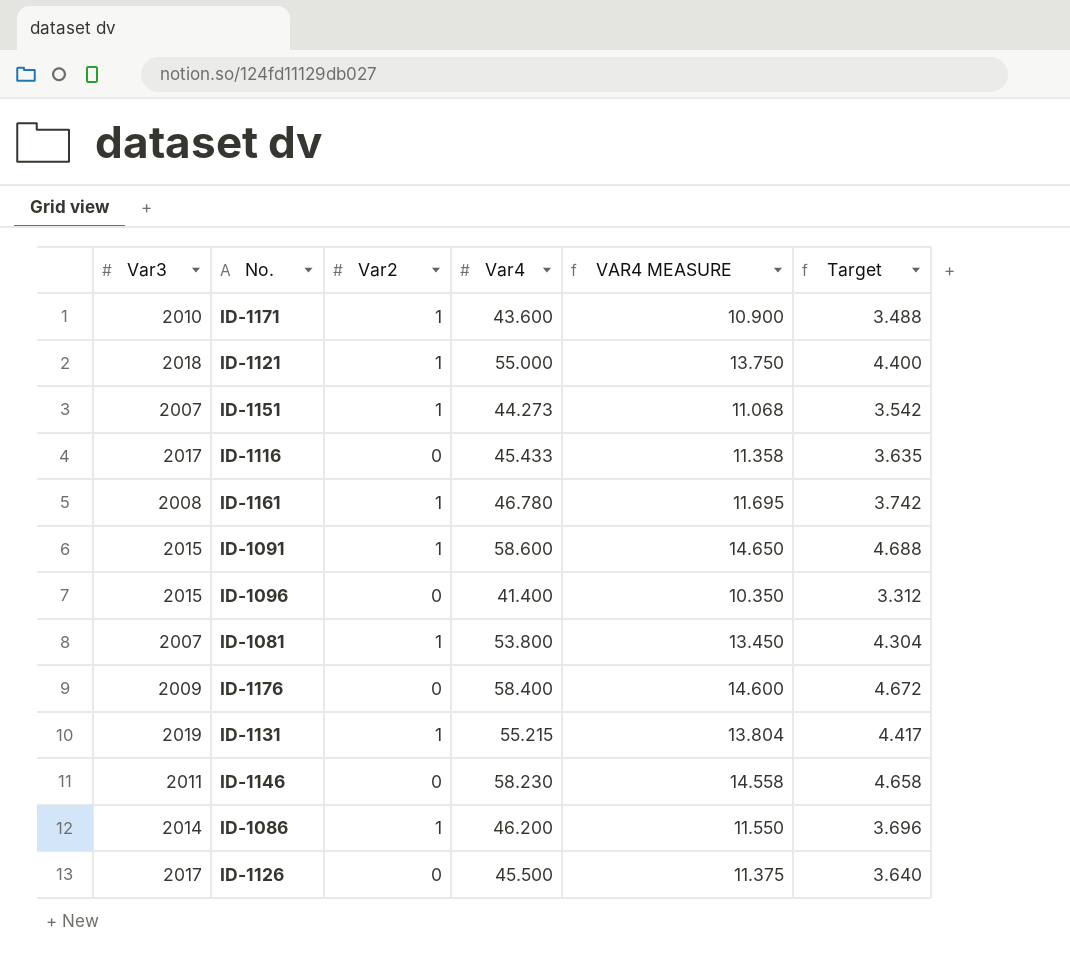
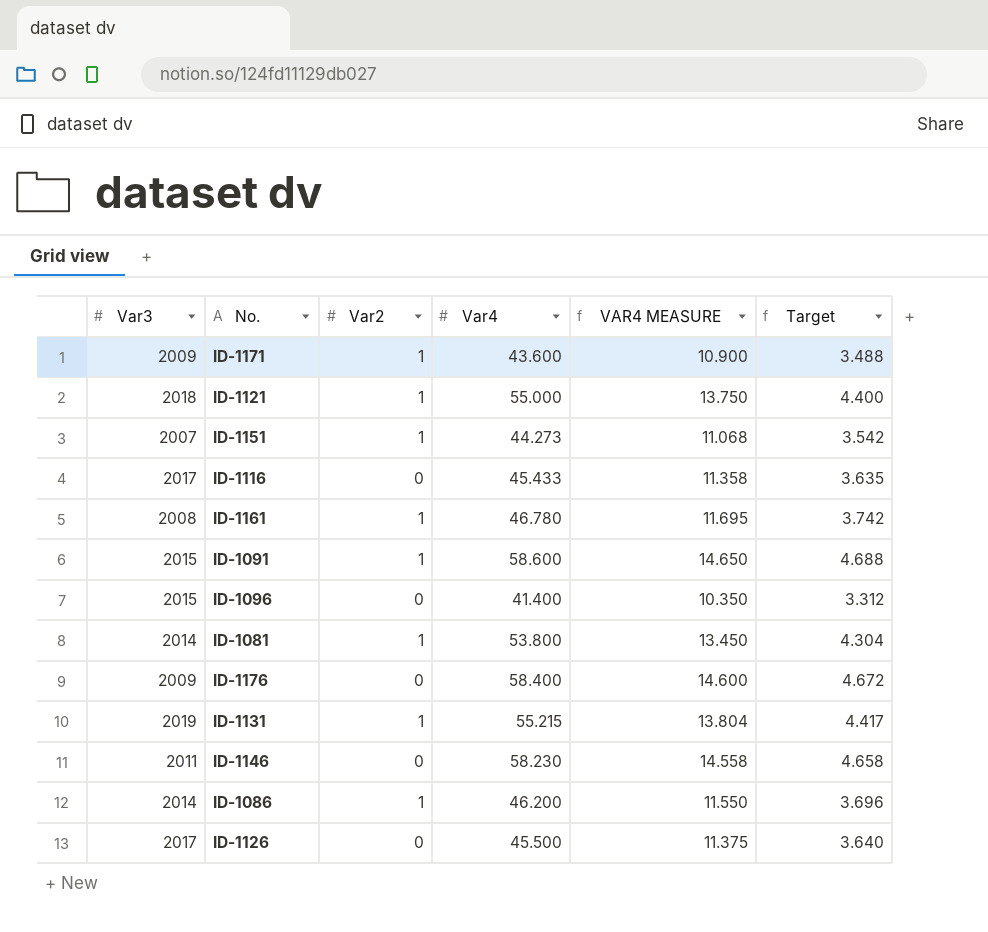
ID-1171 | Var3: 2010 -> 2009
ID-1081 | Var3: 2007 -> 2014

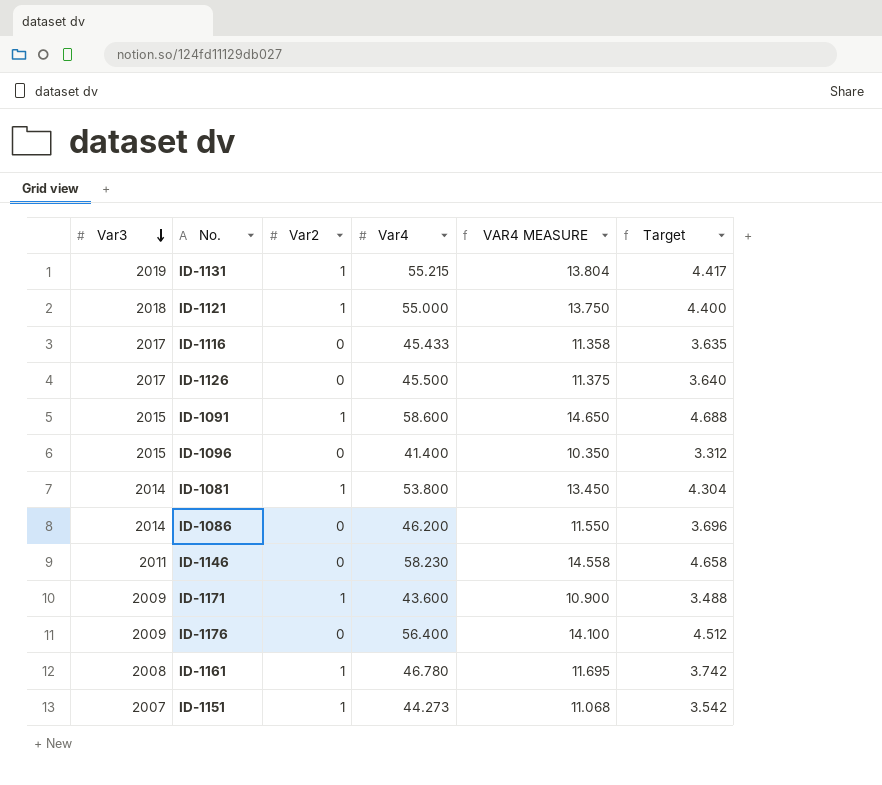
row order: none -> Var3 descending
ID-1086 | Var2: 1 -> 0
ID-1176 | Var4: 58.400 -> 56.400
ID-1176 | VAR4 MEASURE: 14.600 -> 14.100
ID-1176 | Target: 4.672 -> 4.512

